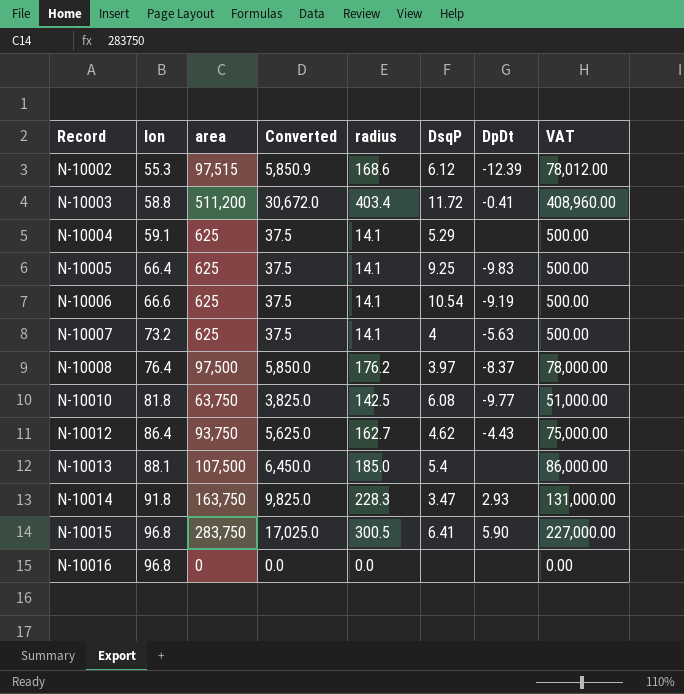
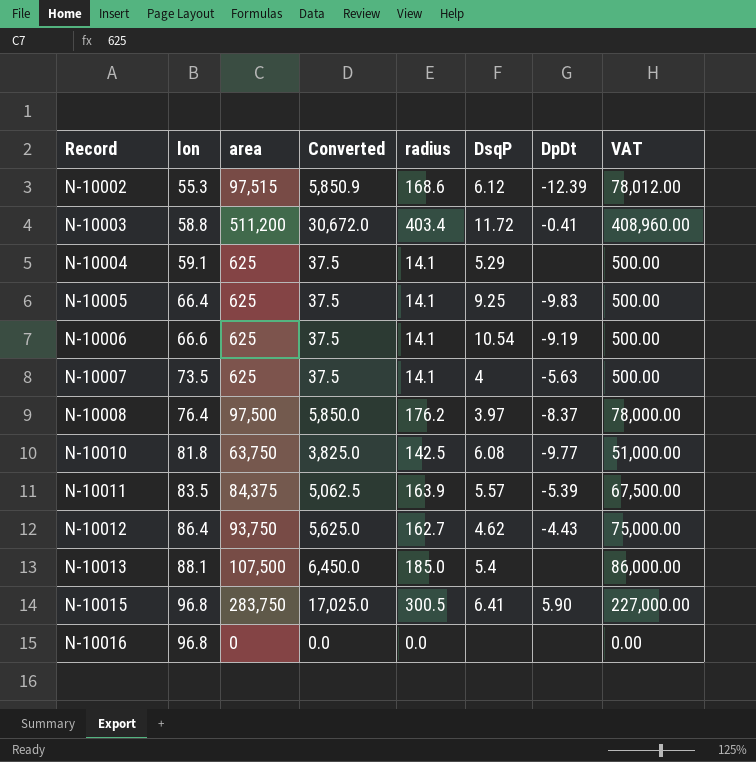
row N-10014: 91.8 | 163,750 | 9,825.0 | 228.3 | 3.47 | 2.93 | 131,000.00 -> none
N-10007 | lon: 73.2 -> 73.5
row N-10011: none -> 83.5 | 84,375 | 5,062.5 | 163.9 | 5.57 | -5.39 | 67,500.00

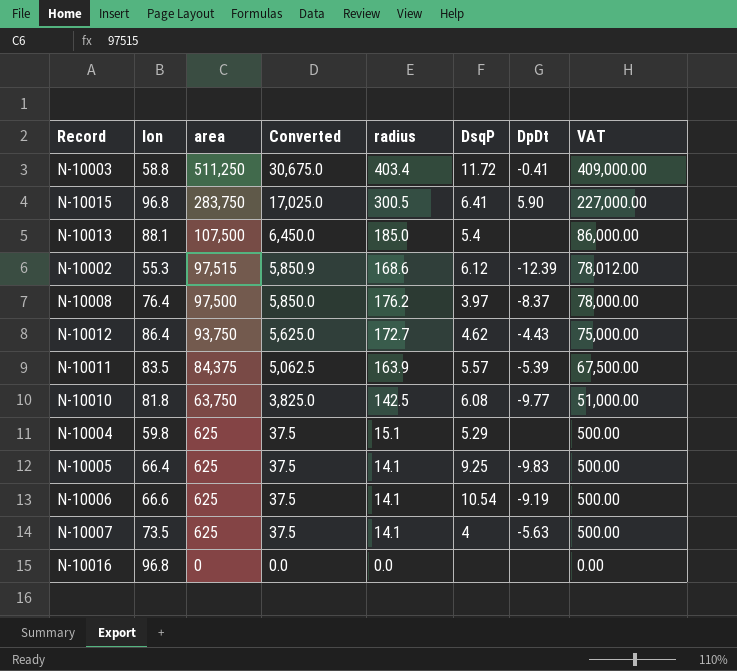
row order: Record ascending -> area descending
N-10003 | area: 511,200 -> 511,250
N-10003 | Converted: 30,672.0 -> 30,675.0
N-10003 | VAT: 408,960.00 -> 409,000.00
N-10012 | radius: 162.7 -> 172.7
N-10004 | lon: 59.1 -> 59.8
N-10004 | radius: 14.1 -> 15.1

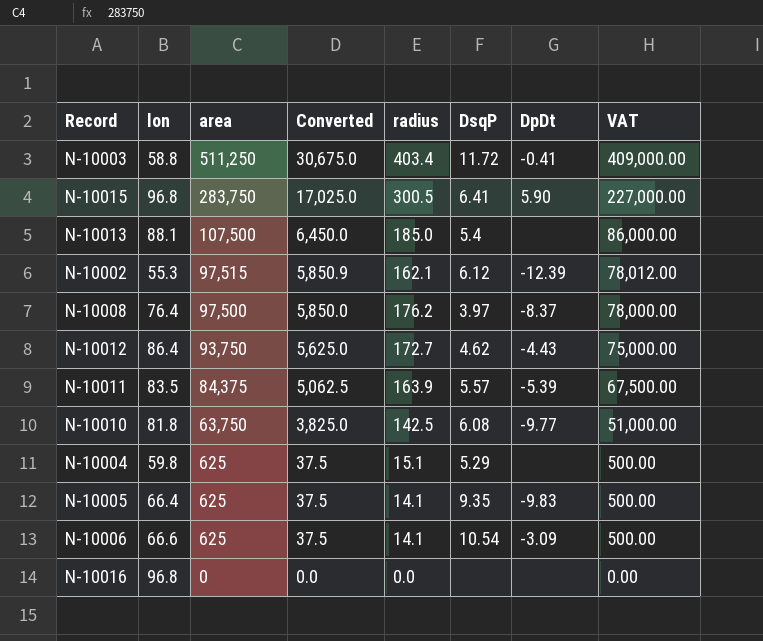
row N-10007: 73.5 | 625 | 37.5 | 14.1 | 4 | -5.63 | 500.00 -> none
N-10002 | radius: 168.6 -> 162.1
N-10005 | DsqP: 9.25 -> 9.35
N-10006 | DpDt: -9.19 -> -3.09

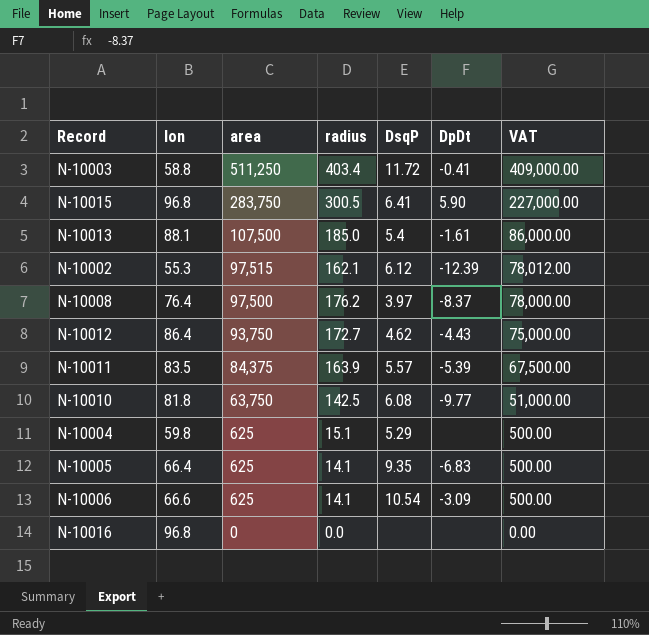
column Converted | formula: [area] * 0.06 -> none
N-10013 | DpDt: none -> -1.61
N-10005 | DpDt: -9.83 -> -6.83

